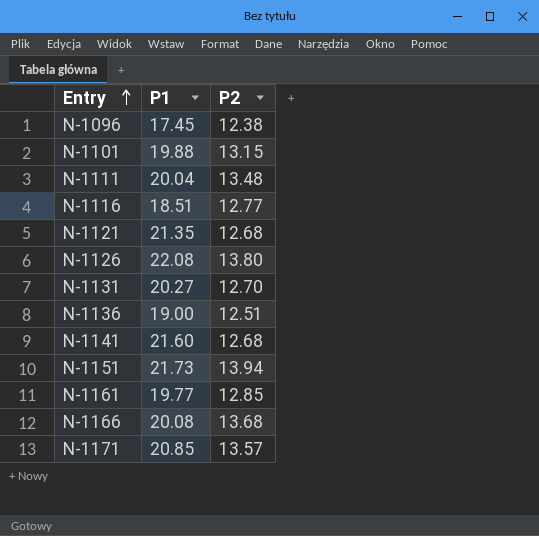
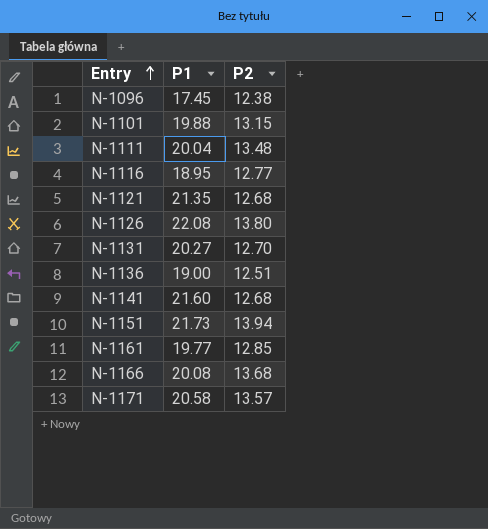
N-1116 | P1: 18.51 -> 18.95
N-1171 | P1: 20.85 -> 20.58

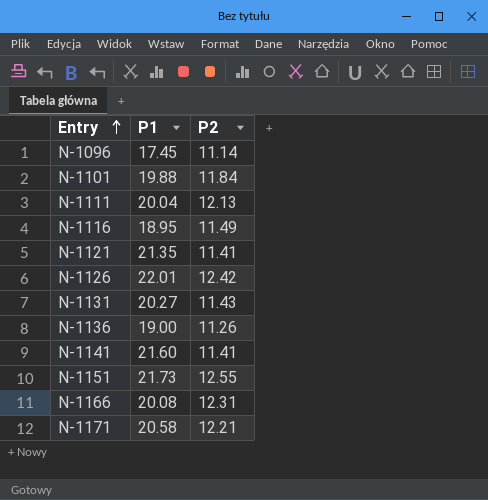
row N-1161: 19.77 | 12.85 -> none
N-1096 | P2: 12.38 -> 11.14
N-1101 | P2: 13.15 -> 11.84
N-1111 | P2: 13.48 -> 12.13
N-1116 | P2: 12.77 -> 11.49
N-1121 | P2: 12.68 -> 11.41
N-1126 | P1: 22.08 -> 22.01
N-1126 | P2: 13.80 -> 12.42
N-1131 | P2: 12.70 -> 11.43
N-1136 | P2: 12.51 -> 11.26
N-1141 | P2: 12.68 -> 11.41
N-1151 | P2: 13.94 -> 12.55
N-1166 | P2: 13.68 -> 12.31
N-1171 | P2: 13.57 -> 12.21

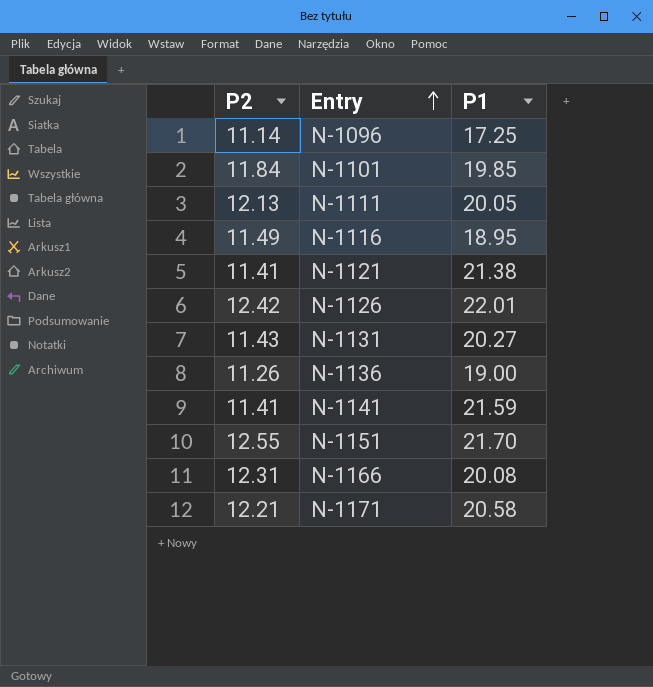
column P2 | position: 3 -> 1
N-1096 | P1: 17.45 -> 17.25
N-1101 | P1: 19.88 -> 19.85
N-1111 | P1: 20.04 -> 20.05
N-1121 | P1: 21.35 -> 21.38
N-1141 | P1: 21.60 -> 21.59
N-1151 | P1: 21.73 -> 21.70

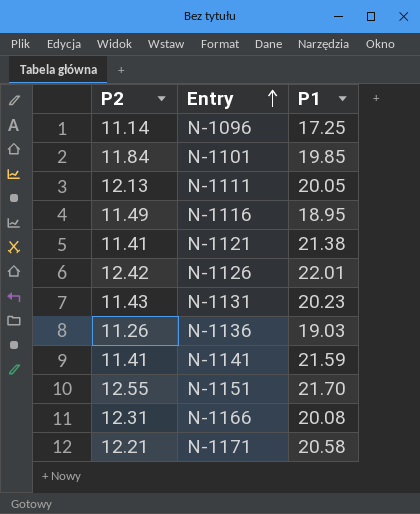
N-1131 | P1: 20.27 -> 20.23
N-1136 | P1: 19.00 -> 19.03

